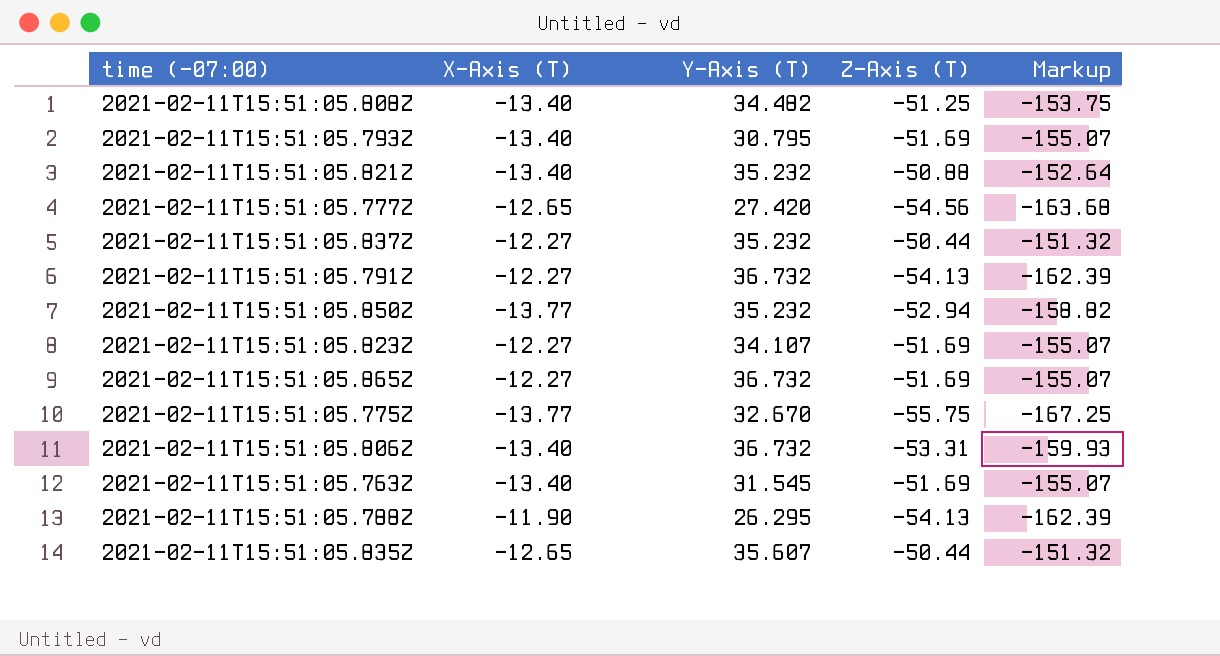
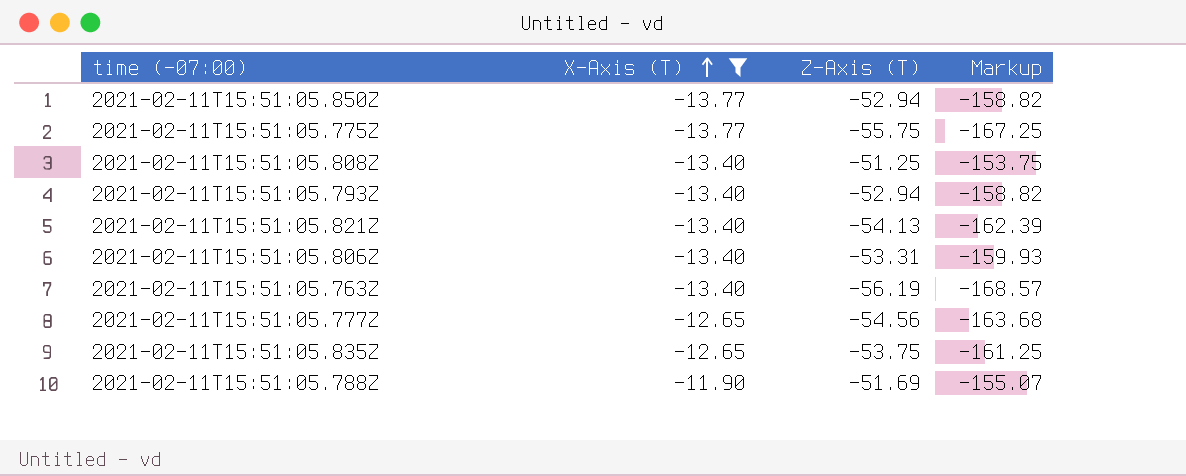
filter: none -> X-Axis (T) != -12.27
row order: none -> X-Axis (T) ascending
column Y-Axis (T) | position: 3 -> none
2021-02-11T15:51:05.793Z | Z-Axis (T): -51.69 -> -52.94
2021-02-11T15:51:05.793Z | Markup: -155.07 -> -158.82
2021-02-11T15:51:05.821Z | Z-Axis (T): -50.88 -> -54.13
2021-02-11T15:51:05.821Z | Markup: -152.64 -> -162.39
2021-02-11T15:51:05.763Z | Z-Axis (T): -51.69 -> -56.19
2021-02-11T15:51:05.763Z | Markup: -155.07 -> -168.57
2021-02-11T15:51:05.835Z | Z-Axis (T): -50.44 -> -53.75
2021-02-11T15:51:05.835Z | Markup: -151.32 -> -161.25
2021-02-11T15:51:05.788Z | Z-Axis (T): -54.13 -> -51.69
2021-02-11T15:51:05.788Z | Markup: -162.39 -> -155.07

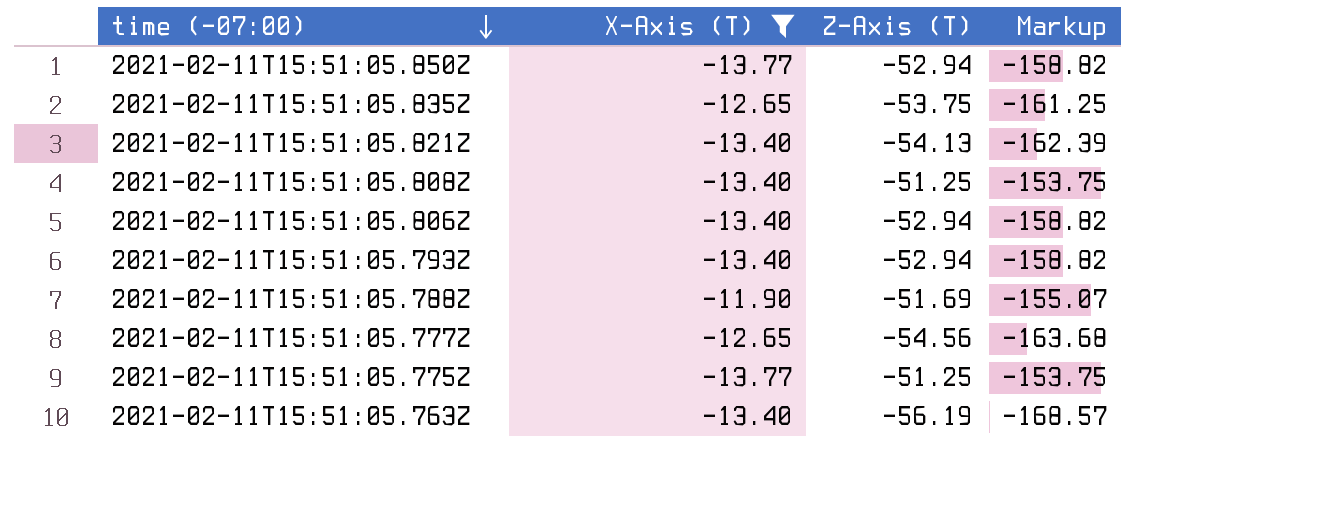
row order: X-Axis (T) ascending -> time (-07:00) descending
2021-02-11T15:51:05.806Z | Z-Axis (T): -53.31 -> -52.94
2021-02-11T15:51:05.806Z | Markup: -159.93 -> -158.82
2021-02-11T15:51:05.775Z | Z-Axis (T): -55.75 -> -51.25
2021-02-11T15:51:05.775Z | Markup: -167.25 -> -153.75

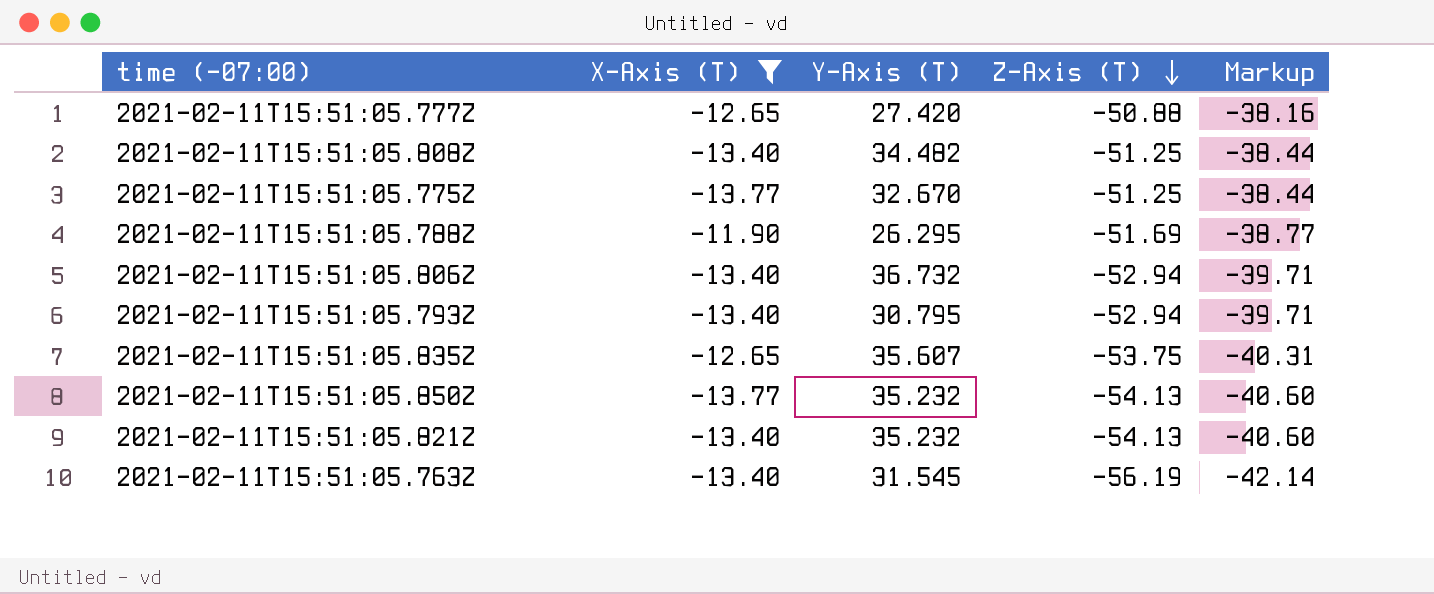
row order: time (-07:00) descending -> Z-Axis (T) descending
column Y-Axis (T) | position: none -> 3
column Markup | formula: [Z-Axis (T)] * 3 -> [Z-Axis (T)] * 0.75
2021-02-11T15:51:05.777Z | Z-Axis (T): -54.56 -> -50.88
2021-02-11T15:51:05.850Z | Z-Axis (T): -52.94 -> -54.13

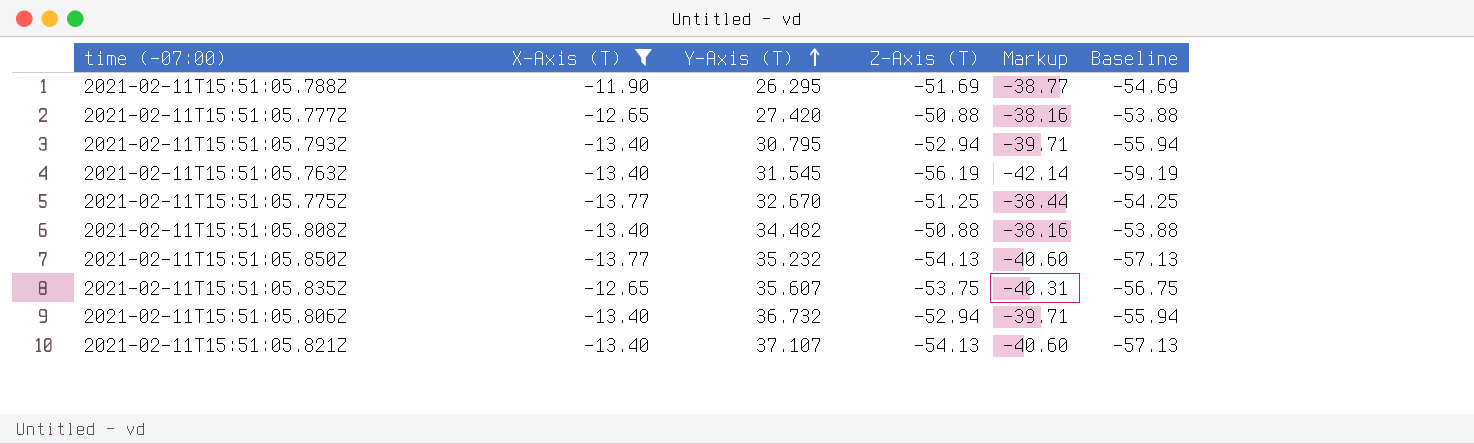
row order: Z-Axis (T) descending -> Y-Axis (T) ascending
column Baseline | formula: none -> [Z-Axis (T)] - 3
2021-02-11T15:51:05.808Z | Z-Axis (T): -51.25 -> -50.88
2021-02-11T15:51:05.808Z | Markup: -38.44 -> -38.16
2021-02-11T15:51:05.821Z | Y-Axis (T): 35.232 -> 37.107

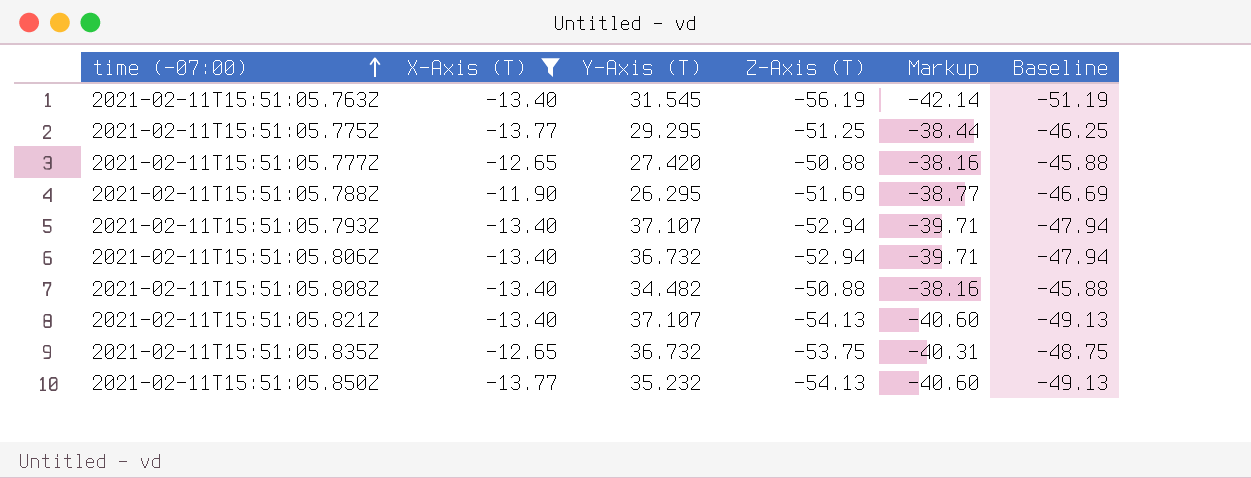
row order: Y-Axis (T) ascending -> time (-07:00) ascending
column Baseline | formula: [Z-Axis (T)] - 3 -> [Z-Axis (T)] + 5
2021-02-11T15:51:05.775Z | Y-Axis (T): 32.670 -> 29.295
2021-02-11T15:51:05.793Z | Y-Axis (T): 30.795 -> 37.107
2021-02-11T15:51:05.835Z | Y-Axis (T): 35.607 -> 36.732

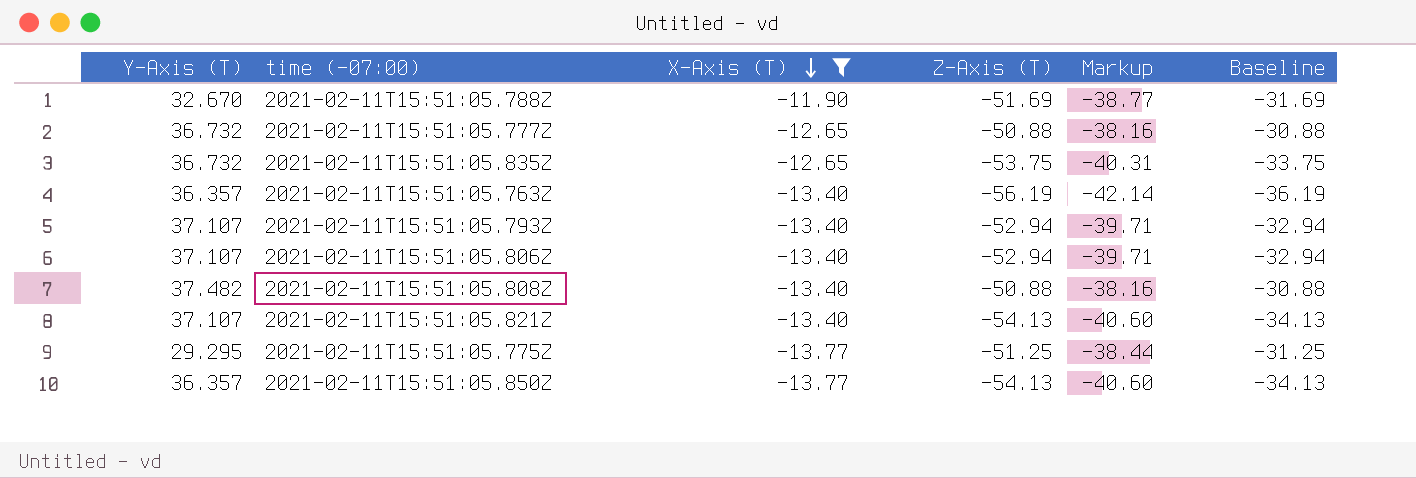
row order: time (-07:00) ascending -> X-Axis (T) descending
column Y-Axis (T) | position: 3 -> 1
column Baseline | formula: [Z-Axis (T)] + 5 -> [Z-Axis (T)] + 20
2021-02-11T15:51:05.788Z | Y-Axis (T): 26.295 -> 32.670
2021-02-11T15:51:05.777Z | Y-Axis (T): 27.420 -> 36.732
2021-02-11T15:51:05.763Z | Y-Axis (T): 31.545 -> 36.357
2021-02-11T15:51:05.806Z | Y-Axis (T): 36.732 -> 37.107
2021-02-11T15:51:05.808Z | Y-Axis (T): 34.482 -> 37.482
2021-02-11T15:51:05.850Z | Y-Axis (T): 35.232 -> 36.357

